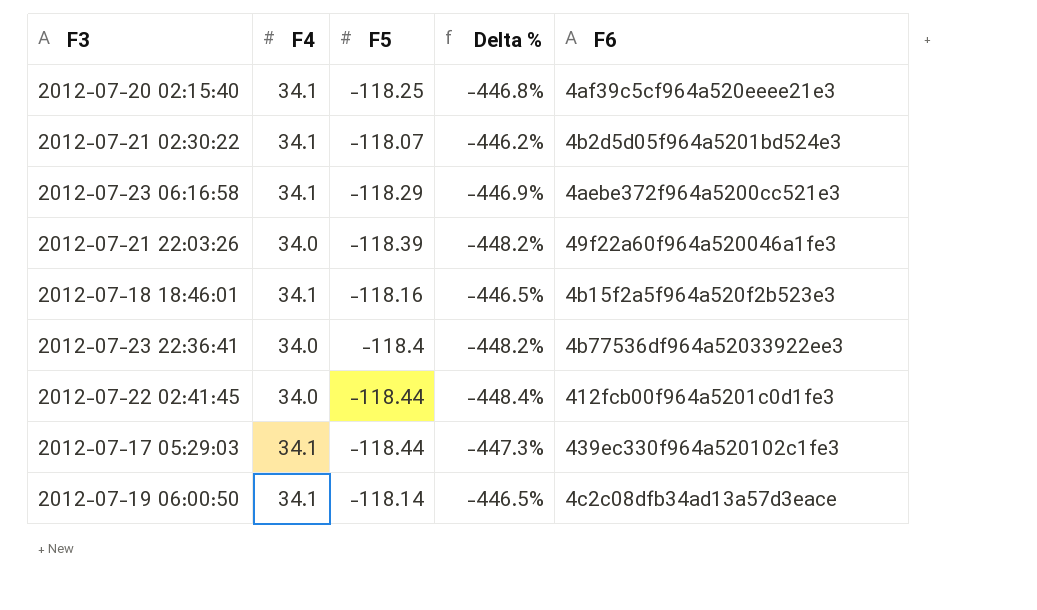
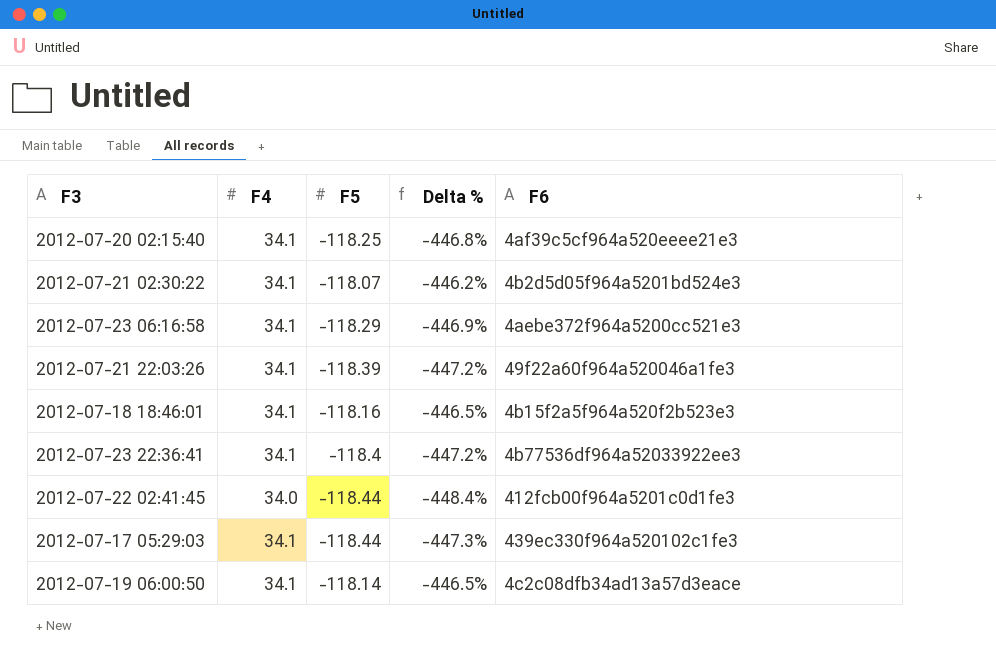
2012-07-21 22:03:26 | F4: 34.0 -> 34.1
2012-07-21 22:03:26 | Delta %: -448.2% -> -447.2%
2012-07-23 22:36:41 | F4: 34.0 -> 34.1
2012-07-23 22:36:41 | Delta %: -448.2% -> -447.2%

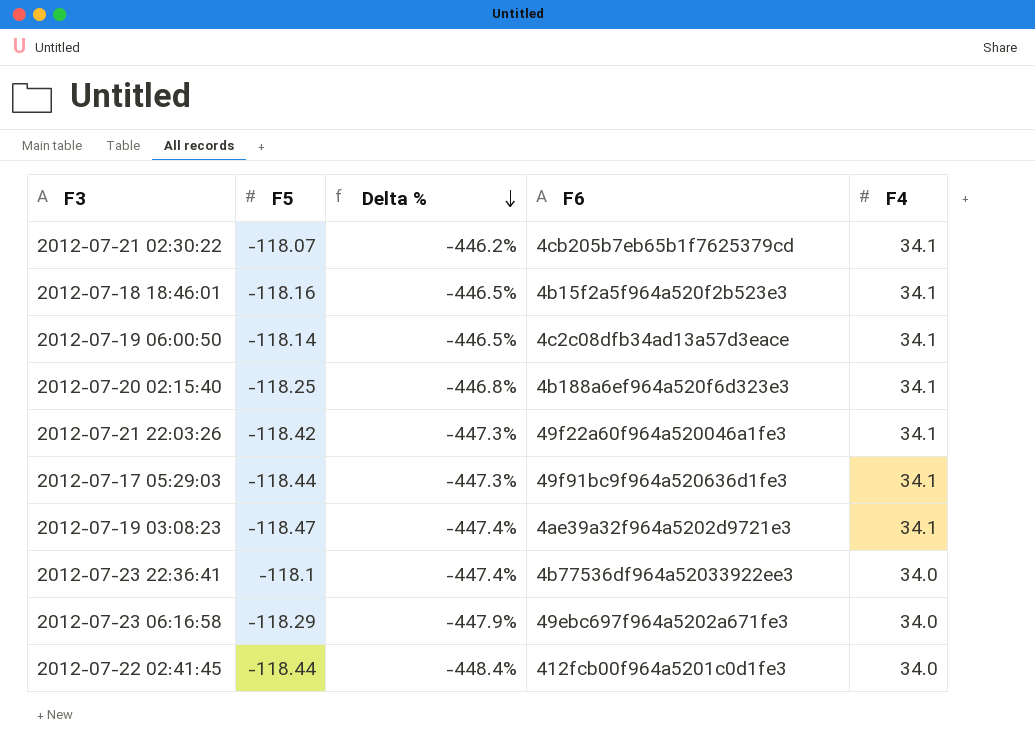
row order: none -> Delta % descending
column F4 | position: 2 -> 5
2012-07-21 02:30:22 | F6: 4b2d5d05f964a5201bd524e3 -> 4cb205b7eb65b1f7625379cd
2012-07-20 02:15:40 | F6: 4af39c5cf964a520eeee21e3 -> 4b188a6ef964a520f6d323e3
2012-07-21 22:03:26 | F5: -118.39 -> -118.42
2012-07-21 22:03:26 | Delta %: -447.2% -> -447.3%
2012-07-17 05:29:03 | F6: 439ec330f964a520102c1fe3 -> 49f91bc9f964a520636d1fe3
row 2012-07-19 03:08:23: none -> -118.47 | -447.4% | 4ae39a32f964a5202d9721e3 | 34.1
2012-07-23 22:36:41 | F5: -118.4 -> -118.1
2012-07-23 22:36:41 | Delta %: -447.2% -> -447.4%
2012-07-23 22:36:41 | F4: 34.1 -> 34.0
2012-07-23 06:16:58 | Delta %: -446.9% -> -447.9%
2012-07-23 06:16:58 | F6: 4aebe372f964a5200cc521e3 -> 49ebc697f964a5202a671fe3
2012-07-23 06:16:58 | F4: 34.1 -> 34.0

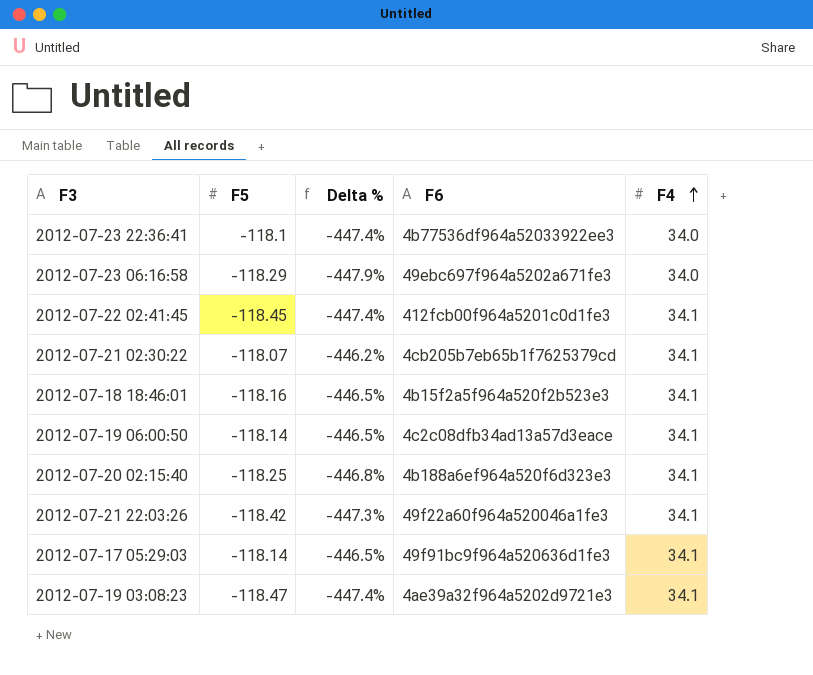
row order: Delta % descending -> F4 ascending
2012-07-22 02:41:45 | F5: -118.44 -> -118.45
2012-07-22 02:41:45 | Delta %: -448.4% -> -447.4%
2012-07-22 02:41:45 | F4: 34.0 -> 34.1
2012-07-17 05:29:03 | F5: -118.44 -> -118.14
2012-07-17 05:29:03 | Delta %: -447.3% -> -446.5%

